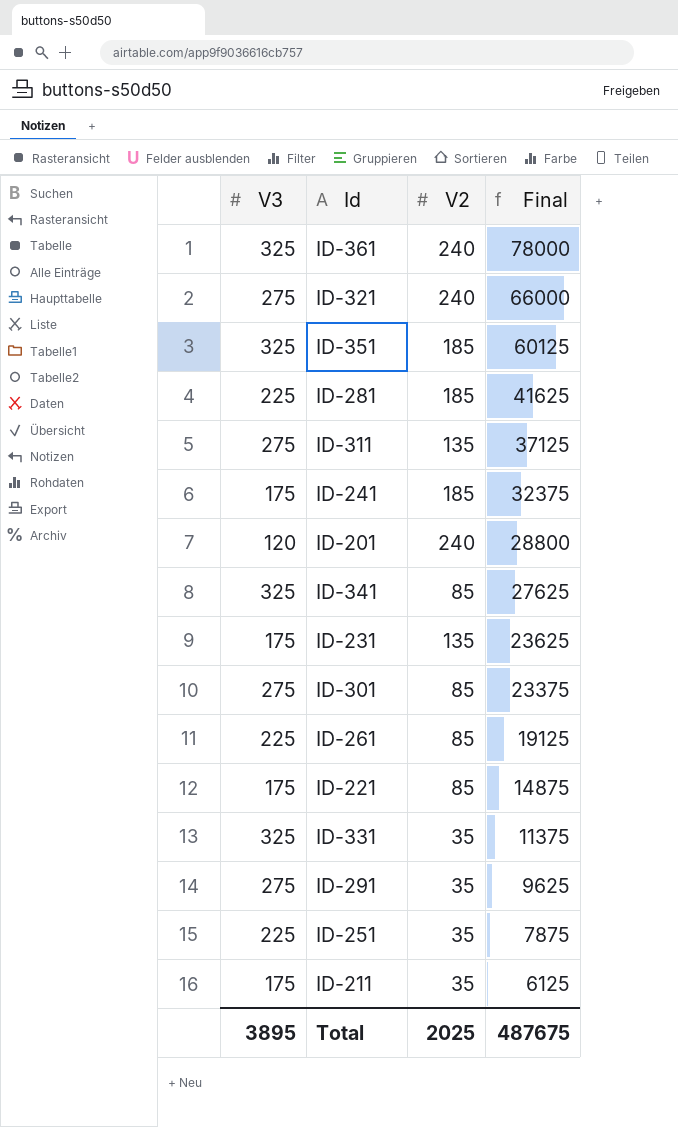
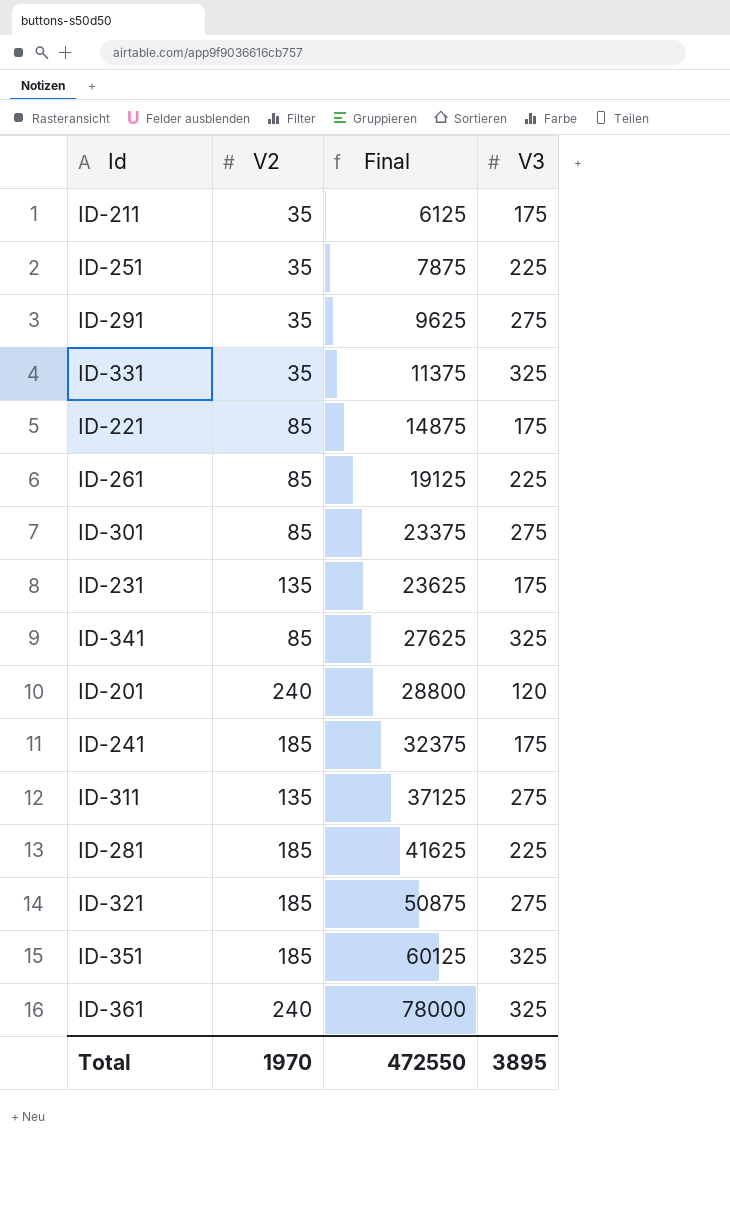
row order: Final descending -> Final ascending
column V3 | position: 1 -> 4
ID-321 | V2: 240 -> 185
ID-321 | Final: 66000 -> 50875
Total | V2: 2025 -> 1970
Total | Final: 487675 -> 472550

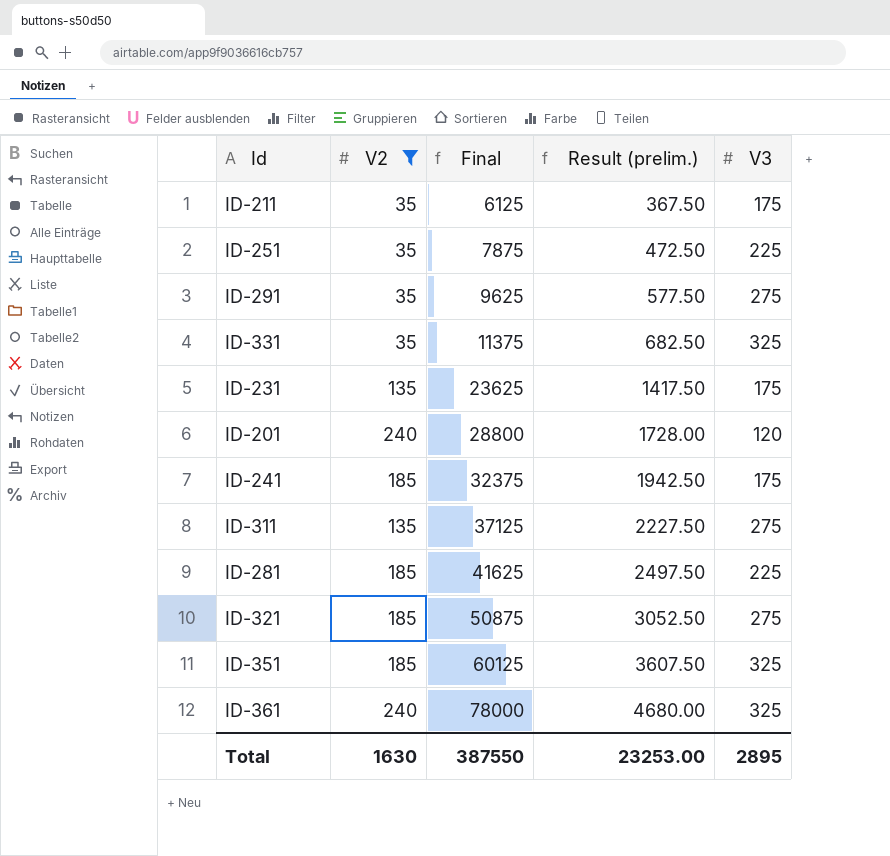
filter: none -> V2 != 85
column Result (prelim.) | formula: none -> [Final] * 0.06
Total | V2: 1970 -> 1630
Total | Final: 472550 -> 387550
Total | V3: 3895 -> 2895

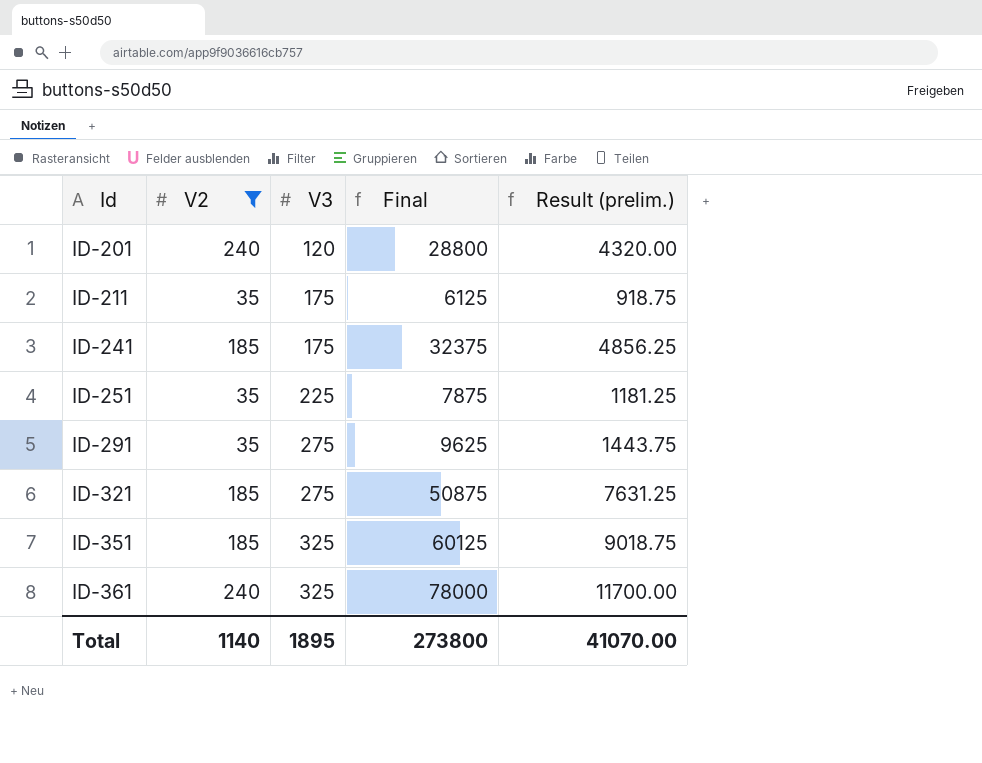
row order: Final ascending -> Id ascending
column V3 | position: 5 -> 3
column Result (prelim.) | formula: [Final] * 0.06 -> [Final] * 0.15
row ID-331: 35 | 11375 | 682.50 | 325 -> none
row ID-231: 135 | 23625 | 1417.50 | 175 -> none
row ID-311: 135 | 37125 | 2227.50 | 275 -> none
row ID-281: 185 | 41625 | 2497.50 | 225 -> none
Total | V2: 1630 -> 1140
Total | V3: 2895 -> 1895
Total | Final: 387550 -> 273800
Total | Result (prelim.): 23253.00 -> 41070.00

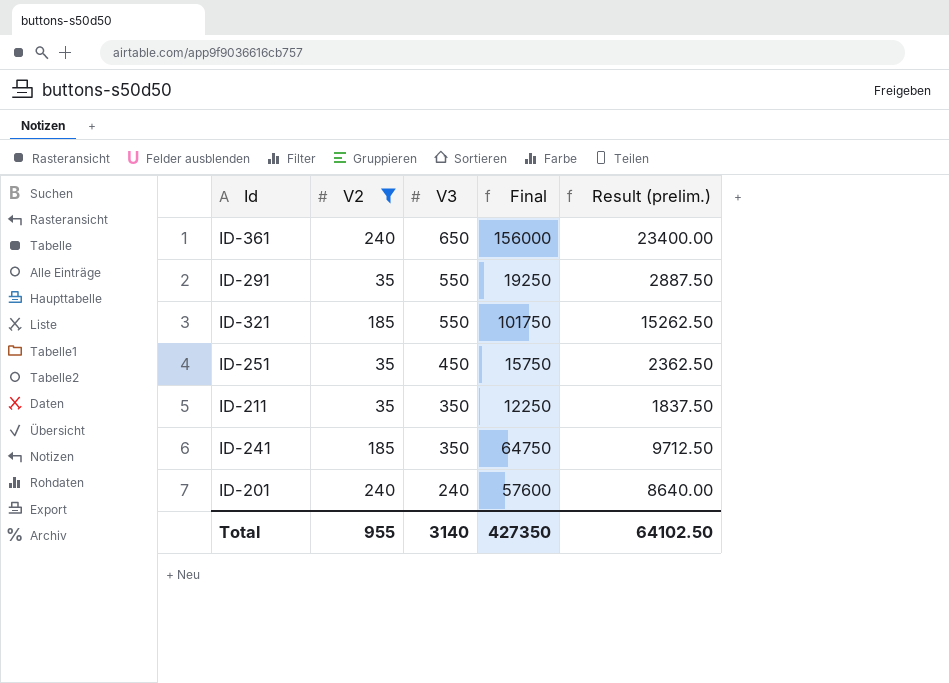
row order: Id ascending -> V3 descending
row ID-351: 185 | 325 | 60125 | 9018.75 -> none
ID-361 | V3: 325 -> 650
ID-361 | Final: 78000 -> 156000
ID-361 | Result (prelim.): 11700.00 -> 23400.00
ID-291 | V3: 275 -> 550
ID-291 | Final: 9625 -> 19250
ID-291 | Result (prelim.): 1443.75 -> 2887.50
ID-321 | V3: 275 -> 550
ID-321 | Final: 50875 -> 101750
ID-321 | Result (prelim.): 7631.25 -> 15262.50
ID-251 | V3: 225 -> 450
ID-251 | Final: 7875 -> 15750
ID-251 | Result (prelim.): 1181.25 -> 2362.50
ID-211 | V3: 175 -> 350
ID-211 | Final: 6125 -> 12250
ID-211 | Result (prelim.): 918.75 -> 1837.50
ID-241 | V3: 175 -> 350
ID-241 | Final: 32375 -> 64750
ID-241 | Result (prelim.): 4856.25 -> 9712.50
ID-201 | V3: 120 -> 240
ID-201 | Final: 28800 -> 57600
ID-201 | Result (prelim.): 4320.00 -> 8640.00
Total | V2: 1140 -> 955
Total | V3: 1895 -> 3140
Total | Final: 273800 -> 427350
Total | Result (prelim.): 41070.00 -> 64102.50

